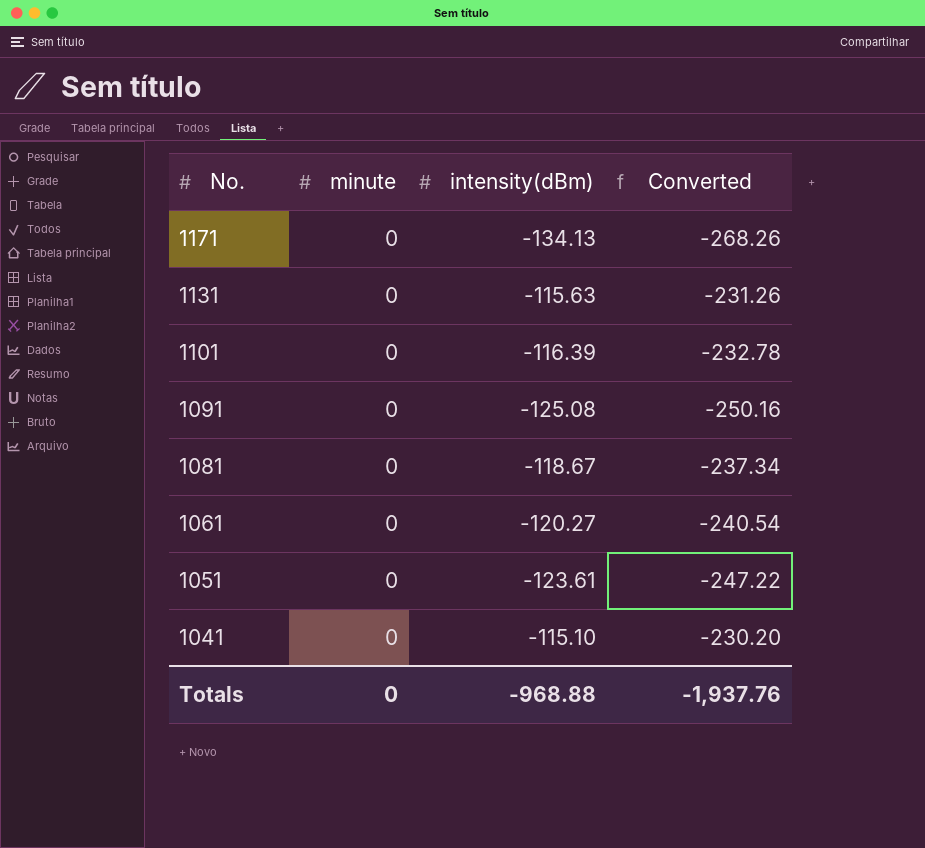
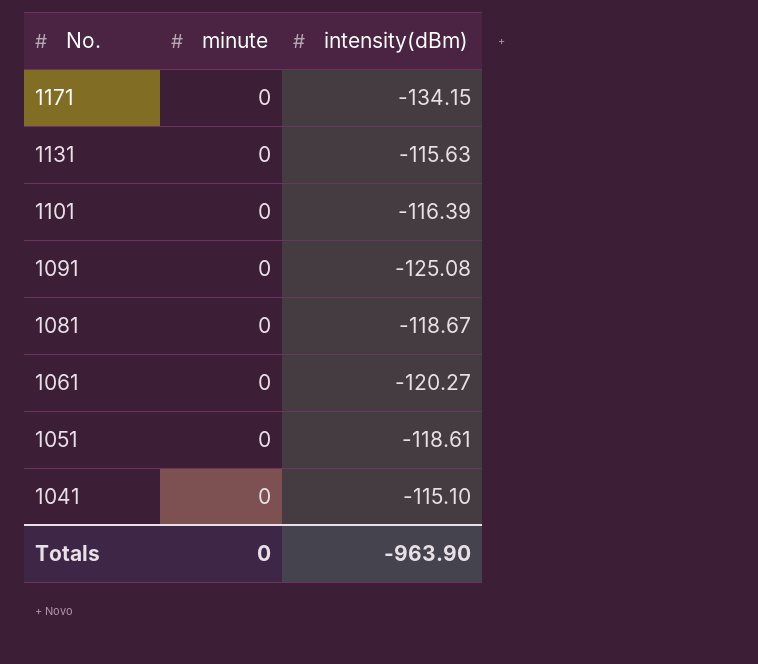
column Converted | formula: [intensity(dBm)] * 2 -> none
1171 | intensity(dBm): -134.13 -> -134.15
1051 | intensity(dBm): -123.61 -> -118.61
Totals | intensity(dBm): -968.88 -> -963.90

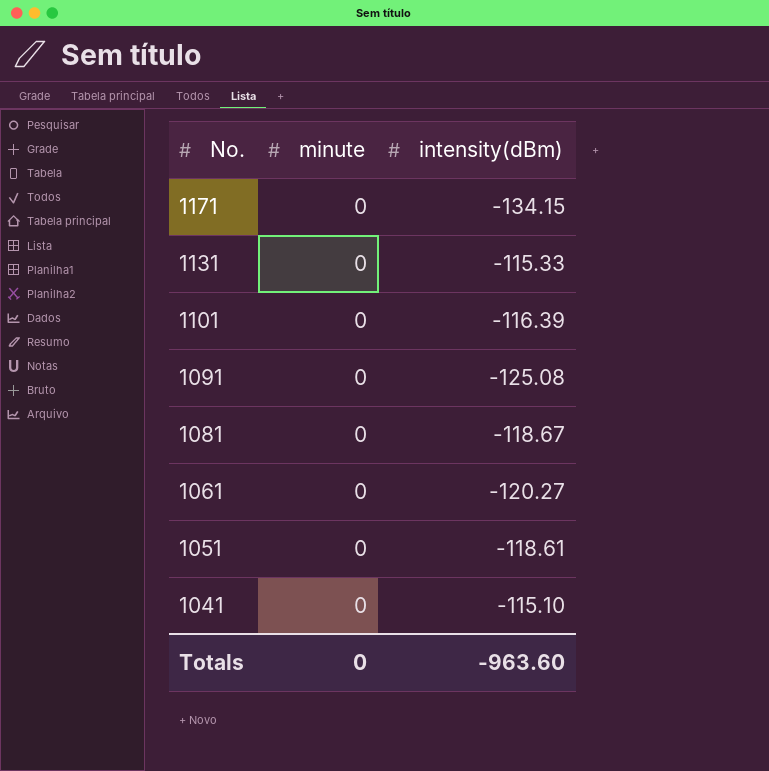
1131 | intensity(dBm): -115.63 -> -115.33
Totals | intensity(dBm): -963.90 -> -963.60

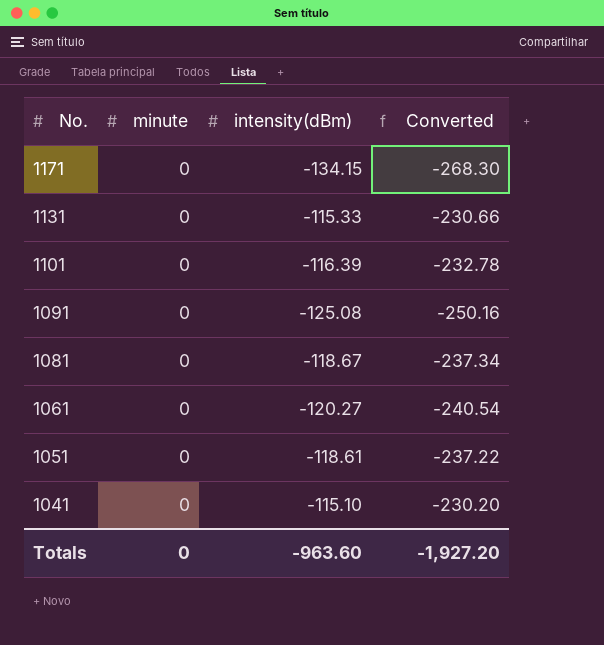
column Converted | formula: none -> [intensity(dBm)] * 2

